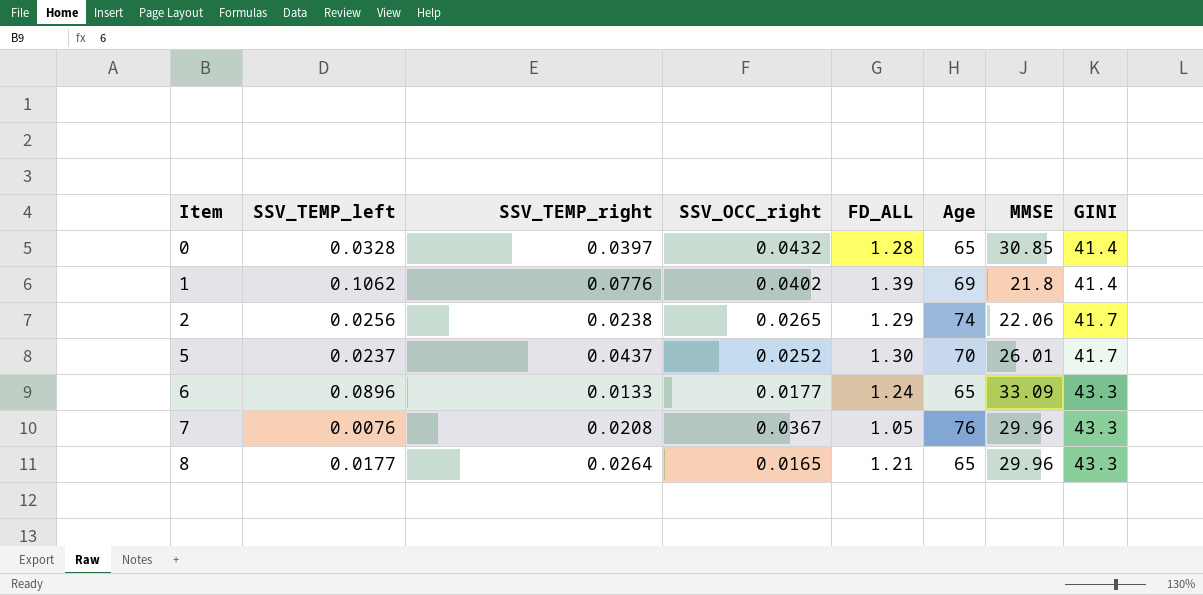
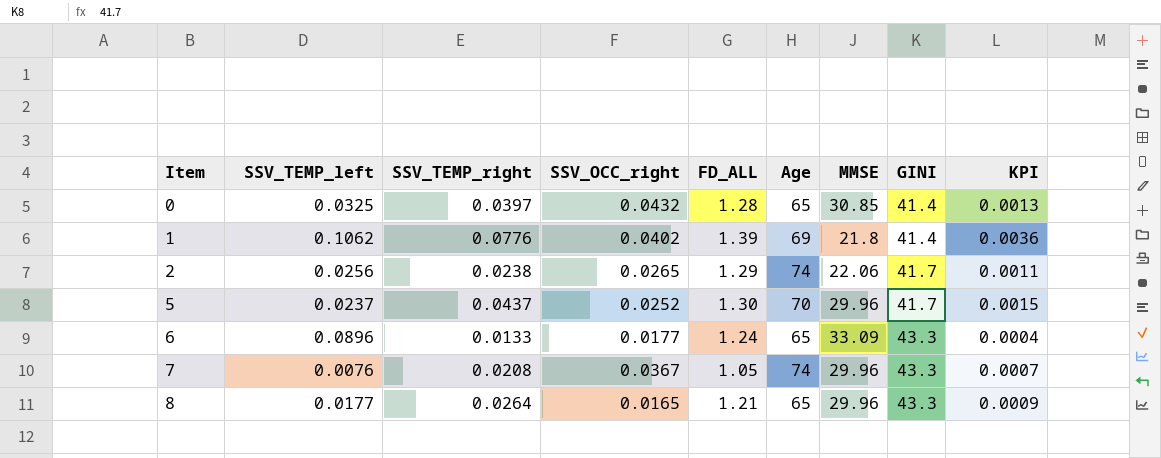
column KPI | formula: none -> [SSV_TEMP_right] / [MMSE]
0 | SSV_TEMP_left: 0.0328 -> 0.0325
5 | MMSE: 26.01 -> 29.96
7 | Age: 76 -> 74

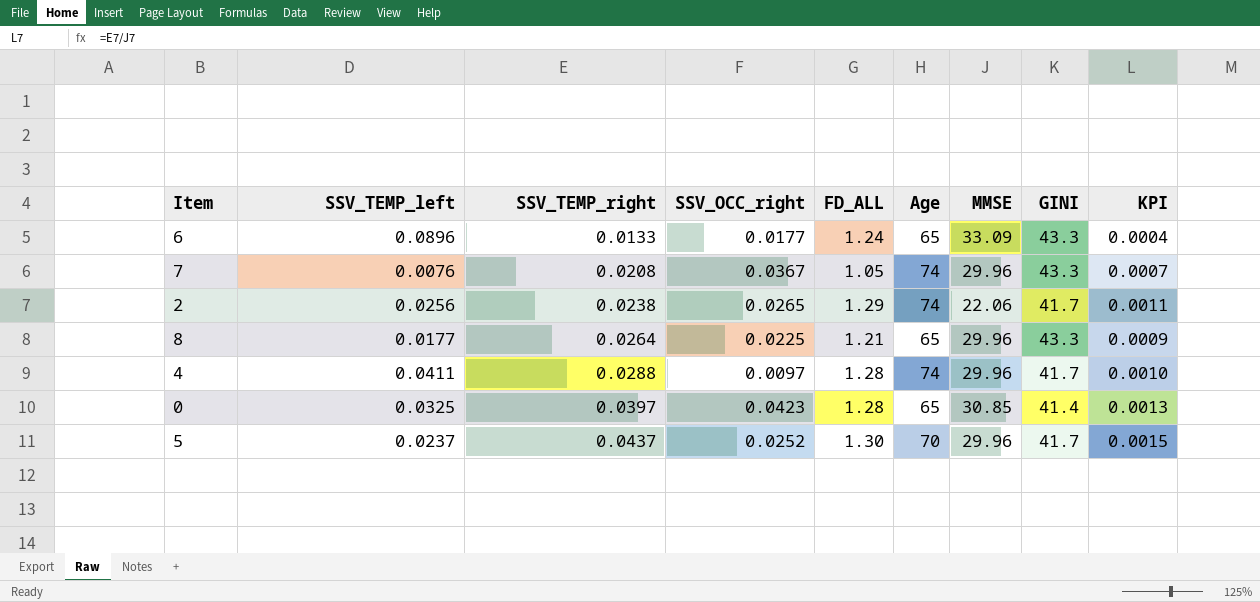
row order: Item ascending -> SSV_TEMP_right ascending
row 1: 0.1062 | 0.0776 | 0.0402 | 1.39 | 69 | 21.8 | 41.4 | 0.0036 -> none
8 | SSV_OCC_right: 0.0165 -> 0.0225
row 4: none -> 0.0411 | 0.0288 | 0.0097 | 1.28 | 74 | 29.96 | 41.7 | 0.0010
0 | SSV_OCC_right: 0.0432 -> 0.0423

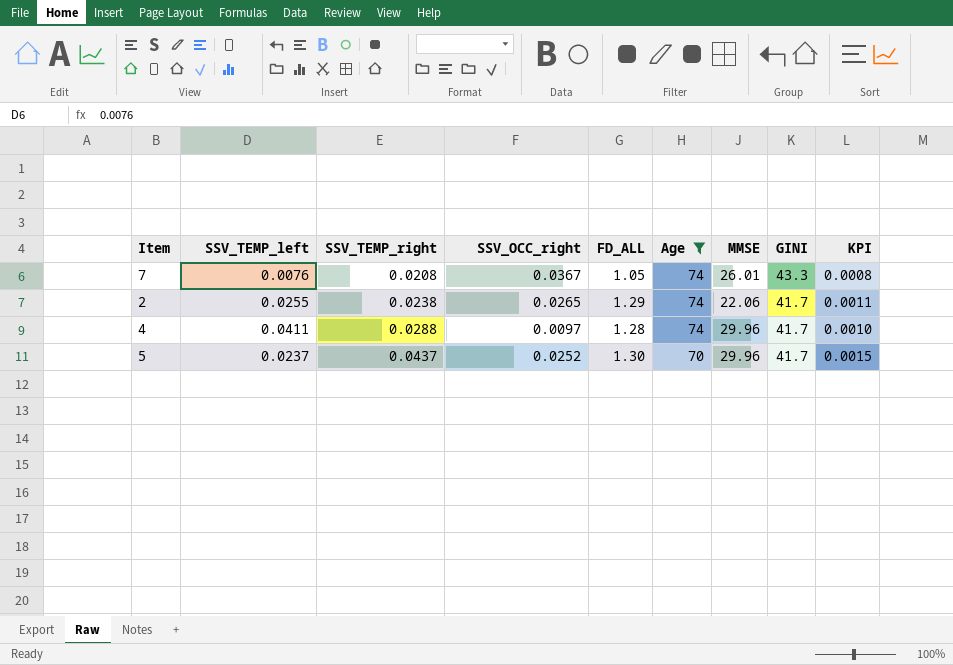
filter: none -> Age != 65
7 | MMSE: 29.96 -> 26.01
7 | KPI: 0.0007 -> 0.0008
2 | SSV_TEMP_left: 0.0256 -> 0.0255

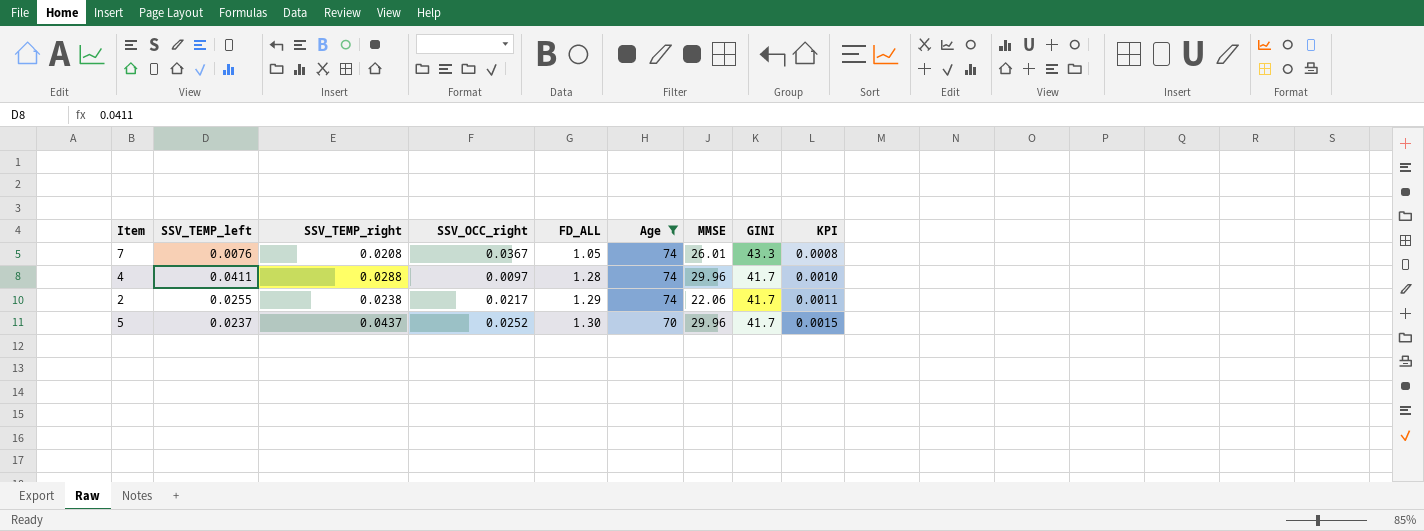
row order: SSV_TEMP_right ascending -> FD_ALL ascending
2 | SSV_OCC_right: 0.0265 -> 0.0217

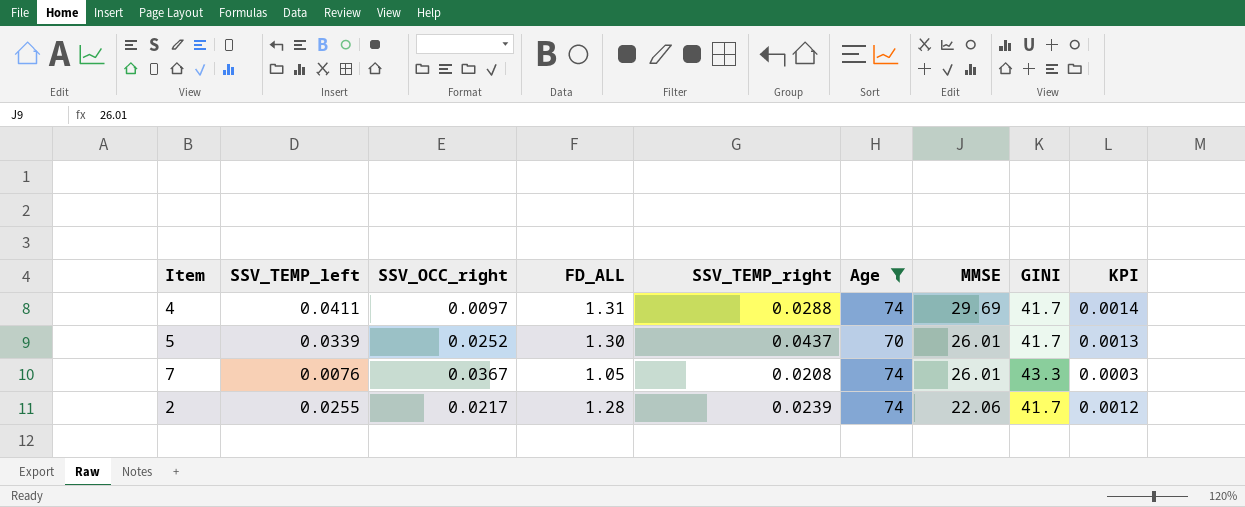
row order: FD_ALL ascending -> MMSE descending
column SSV_TEMP_right | position: 3 -> 5
column KPI | formula: [SSV_TEMP_right] / [MMSE] -> [SSV_TEMP_left] / [MMSE]
4 | FD_ALL: 1.28 -> 1.31
4 | MMSE: 29.96 -> 29.69
5 | SSV_TEMP_left: 0.0237 -> 0.0339
5 | MMSE: 29.96 -> 26.01
2 | FD_ALL: 1.29 -> 1.28
2 | SSV_TEMP_right: 0.0238 -> 0.0239

